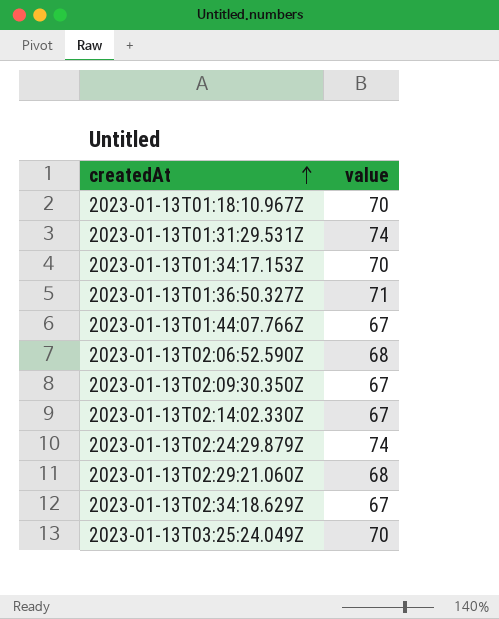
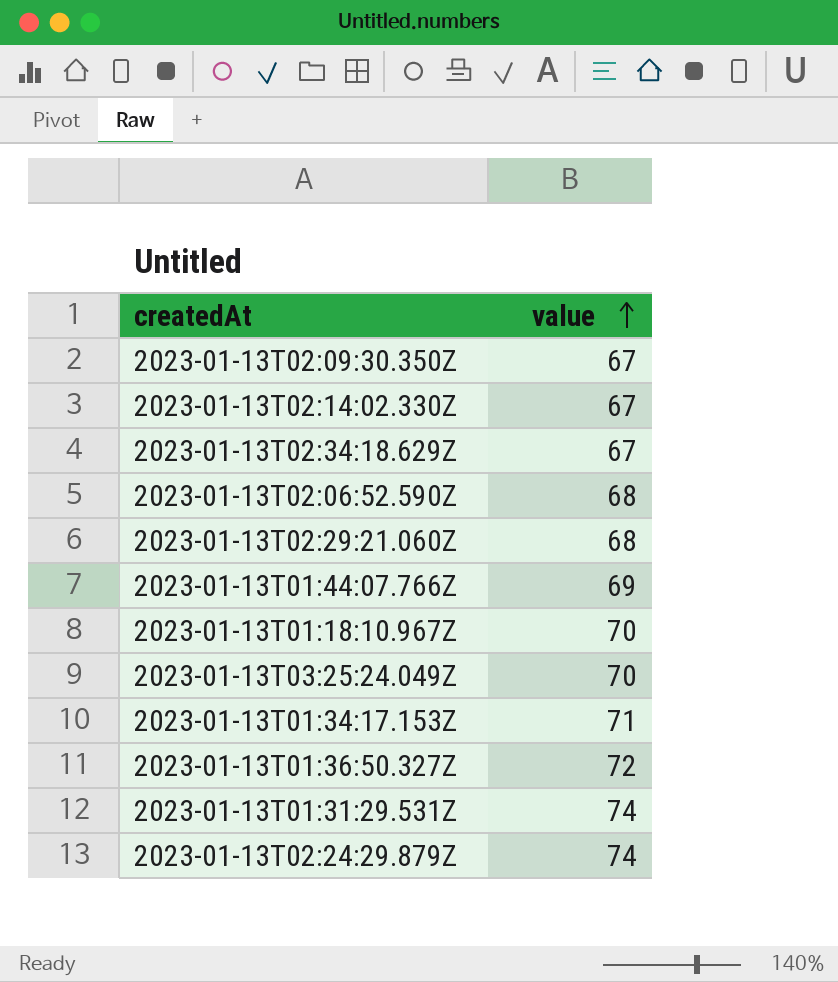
row order: createdAt ascending -> value ascending
2023-01-13T01:44:07.766Z | value: 67 -> 69
2023-01-13T01:34:17.153Z | value: 70 -> 71
2023-01-13T01:36:50.327Z | value: 71 -> 72

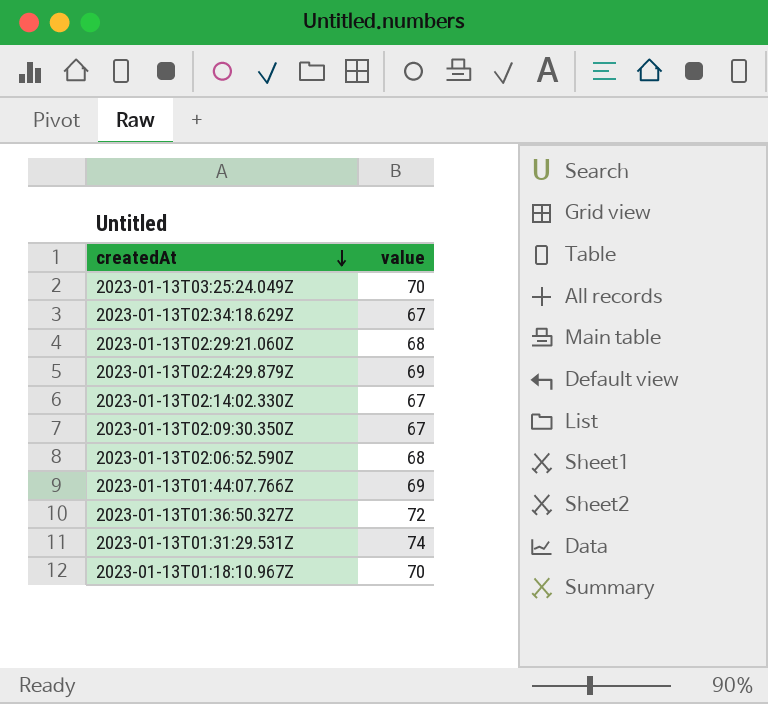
row order: value ascending -> createdAt descending
row 2023-01-13T01:34:17.153Z: 71 -> none
2023-01-13T02:24:29.879Z | value: 74 -> 69

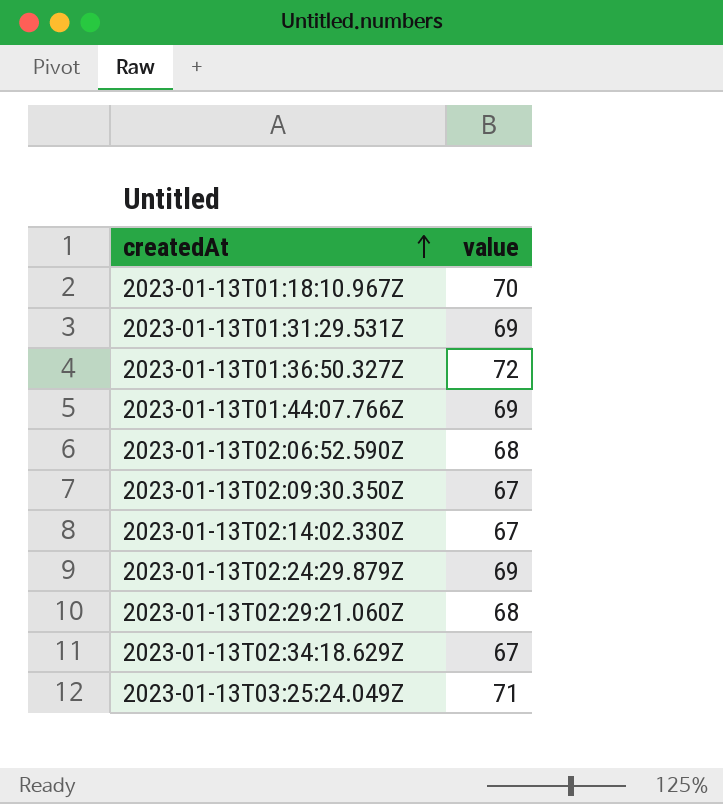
row order: createdAt descending -> createdAt ascending
2023-01-13T01:31:29.531Z | value: 74 -> 69
2023-01-13T03:25:24.049Z | value: 70 -> 71

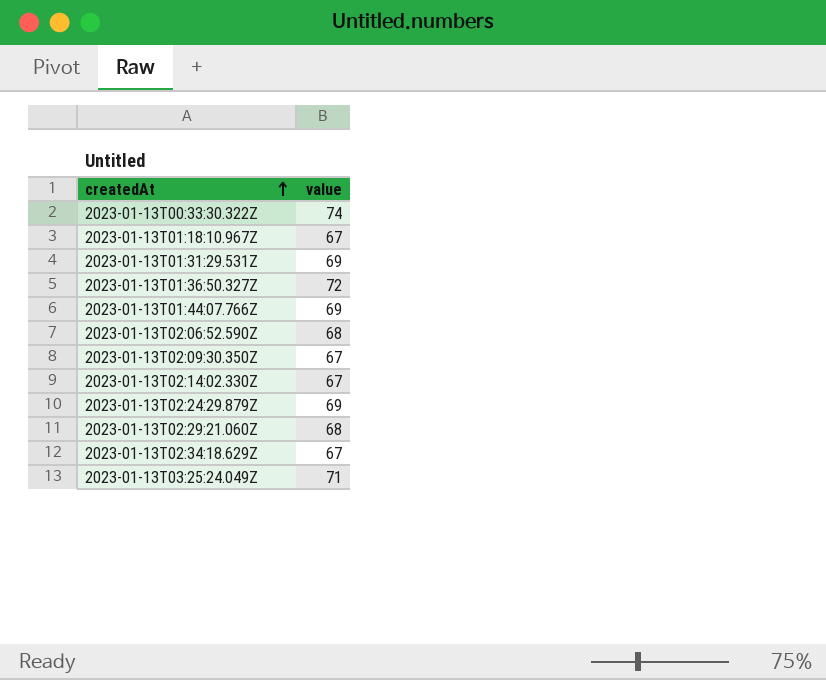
row 2023-01-13T00:33:30.322Z: none -> 74
2023-01-13T01:18:10.967Z | value: 70 -> 67

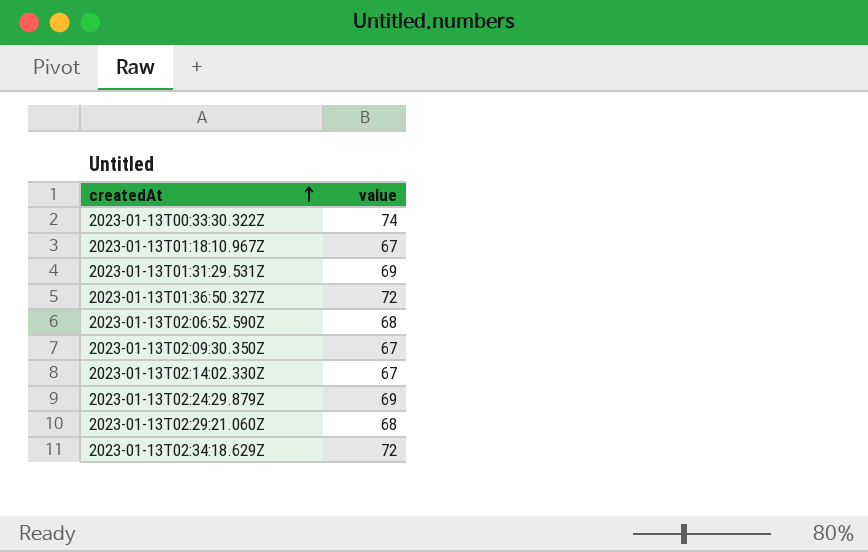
row 2023-01-13T01:44:07.766Z: 69 -> none
row 2023-01-13T03:25:24.049Z: 71 -> none
2023-01-13T02:34:18.629Z | value: 67 -> 72

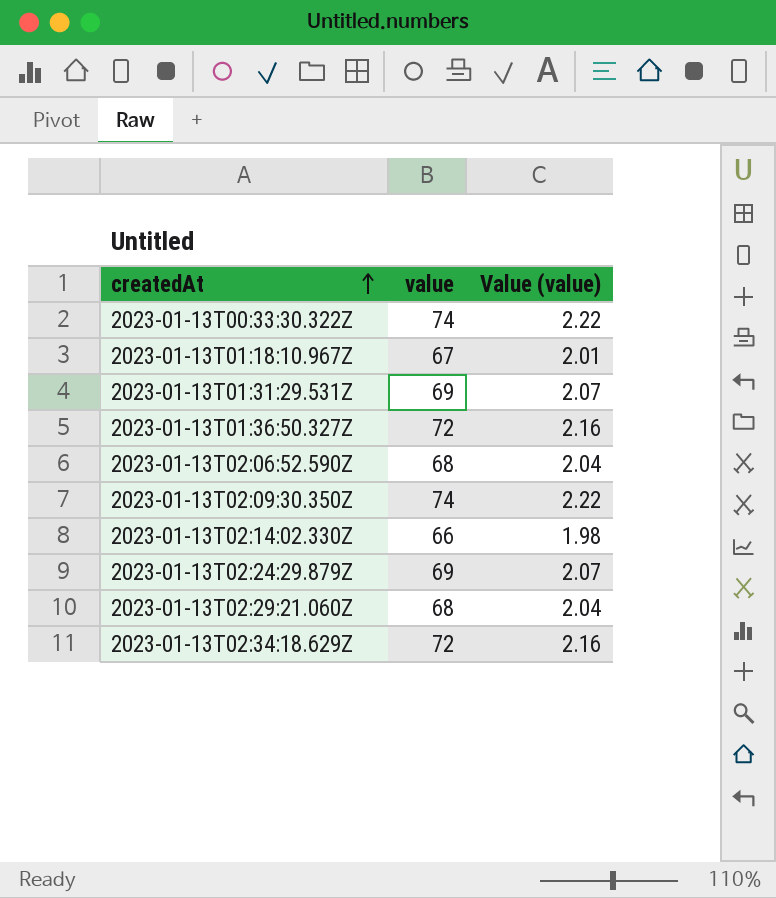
column Value (value) | formula: none -> [value] * 0.03
2023-01-13T02:09:30.350Z | value: 67 -> 74
2023-01-13T02:14:02.330Z | value: 67 -> 66

